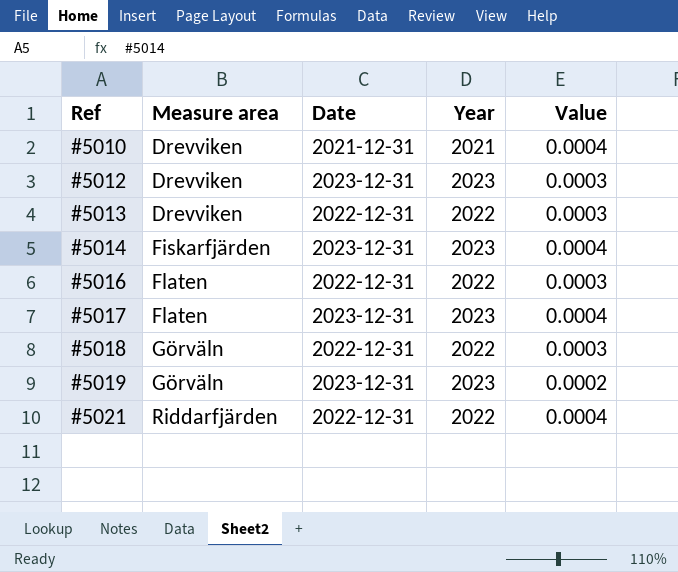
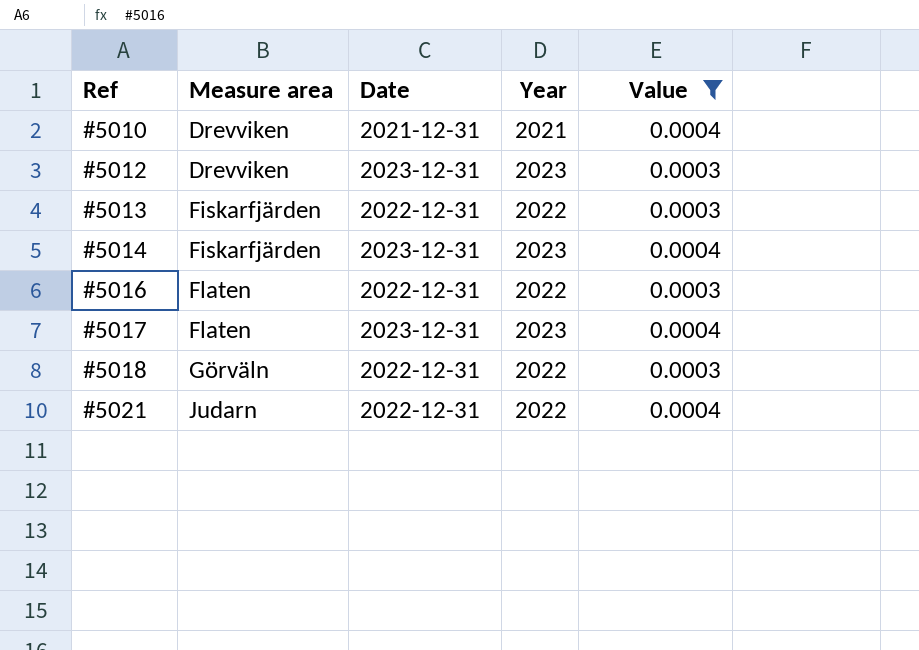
filter: none -> Value != 0.0002
#5013 | Measure area: Drevviken -> Fiskarfjärden
#5021 | Measure area: Riddarfjärden -> Judarn

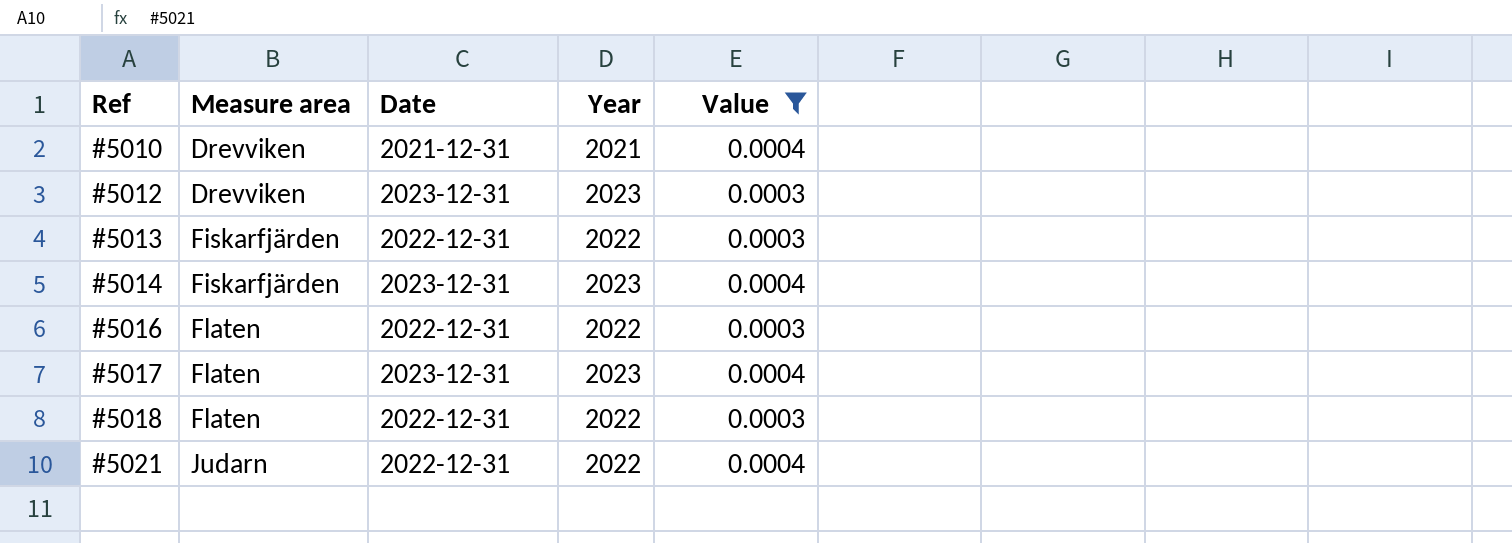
#5018 | Measure area: Görväln -> Flaten

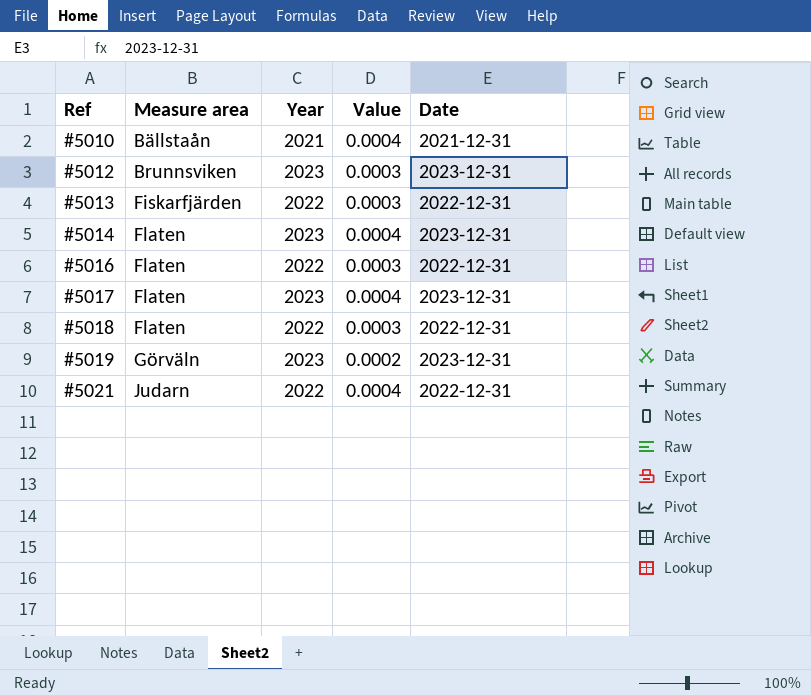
filter: Value != 0.0002 -> none
column Date | position: 3 -> 5
#5010 | Measure area: Drevviken -> Bällstaån
#5012 | Measure area: Drevviken -> Brunnsviken
#5014 | Measure area: Fiskarfjärden -> Flaten

